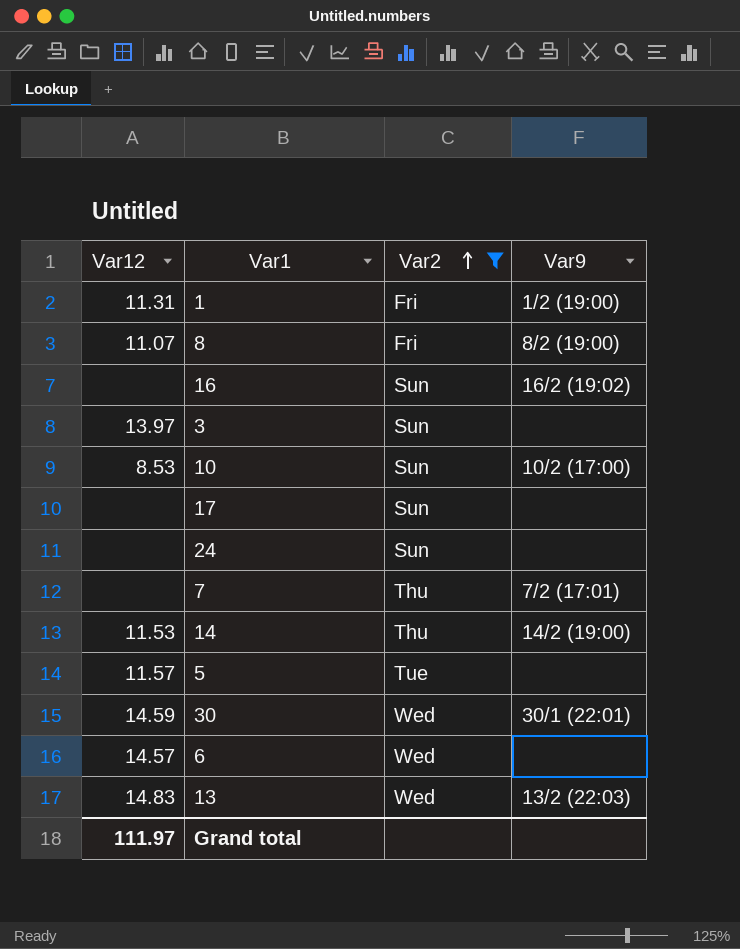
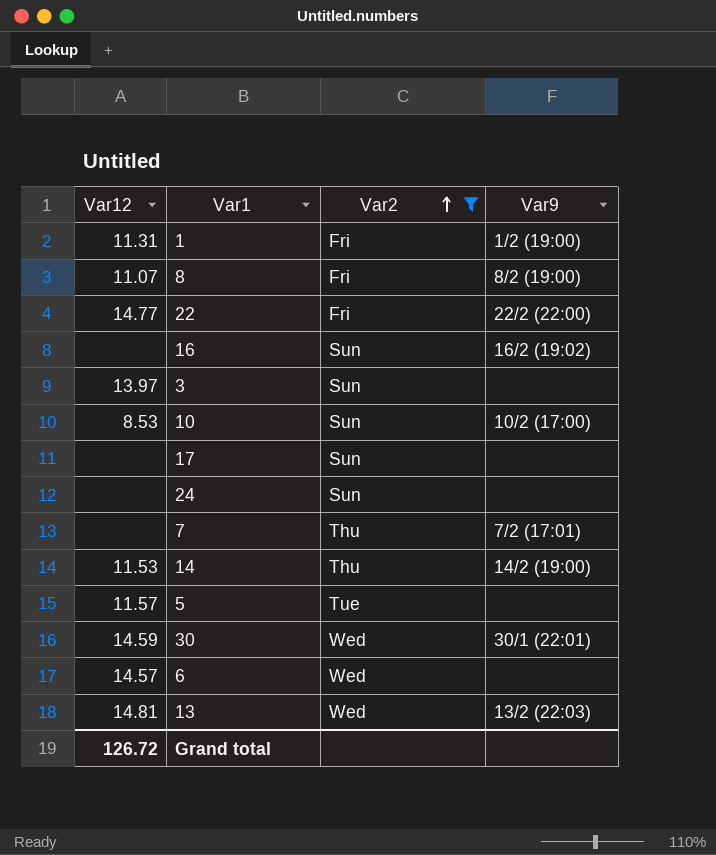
row 22: none -> 14.77 | Fri | 22/2 (22:00)
13 | Var12: 14.83 -> 14.81
Grand total | Var12: 111.97 -> 126.72

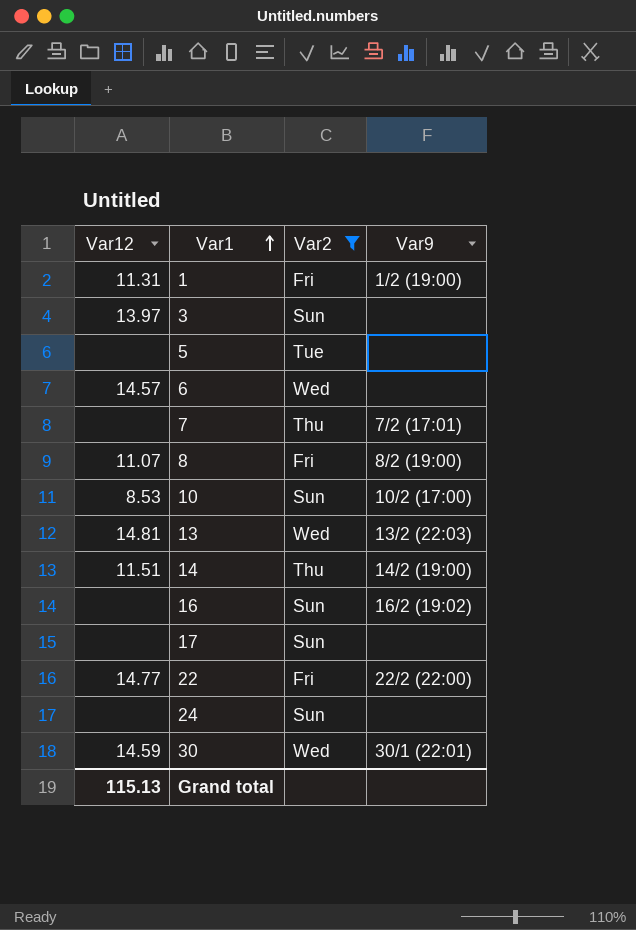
row order: Var2 ascending -> Var1 ascending
5 | Var12: 11.57 -> none
14 | Var12: 11.53 -> 11.51
Grand total | Var12: 126.72 -> 115.13

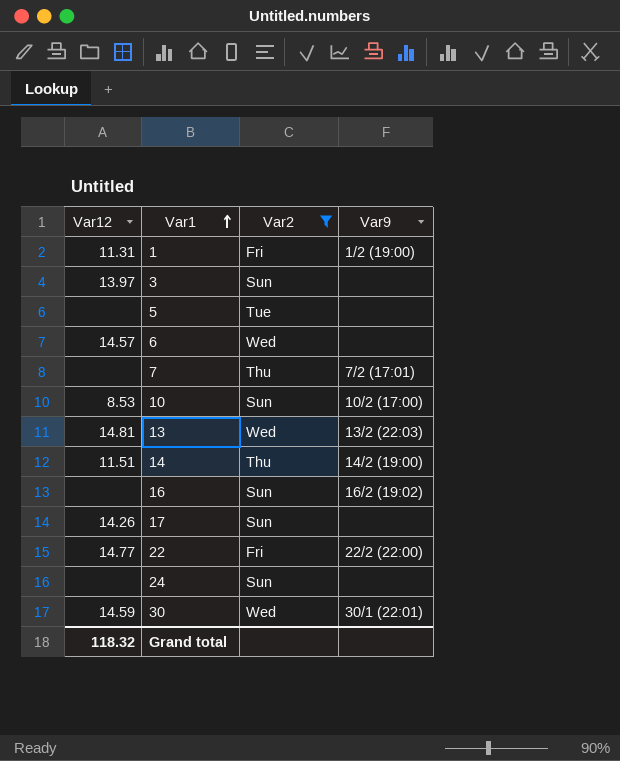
row 8: 11.07 | Fri | 8/2 (19:00) -> none
17 | Var12: none -> 14.26
Grand total | Var12: 115.13 -> 118.32

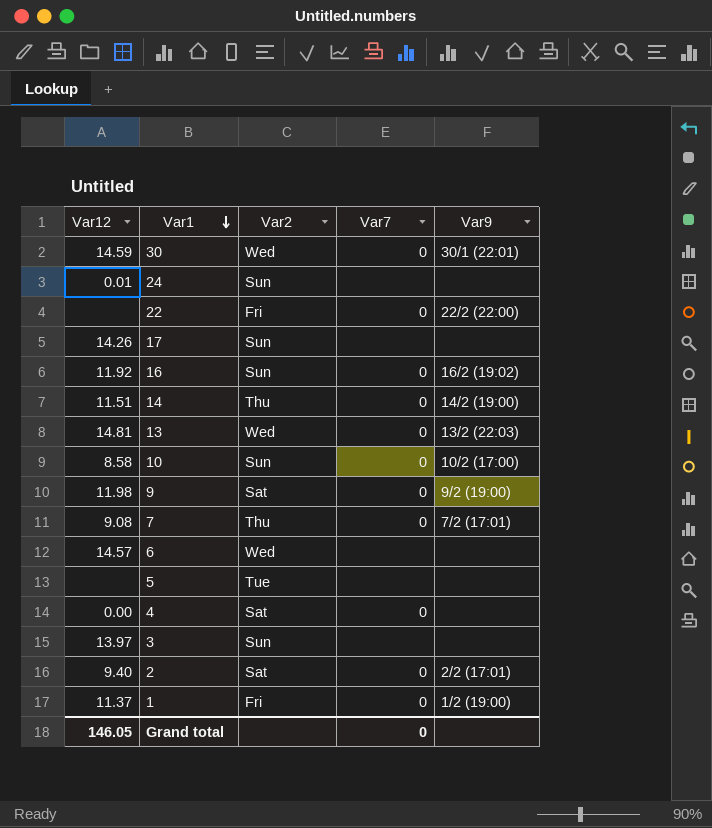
filter: Var2 != Sat -> none
row order: Var1 ascending -> Var1 descending
column Var7 | position: none -> 4
24 | Var12: none -> 0.01
22 | Var12: 14.77 -> none
16 | Var12: none -> 11.92
10 | Var12: 8.53 -> 8.58
7 | Var12: none -> 9.08
1 | Var12: 11.31 -> 11.37
Grand total | Var12: 118.32 -> 146.05

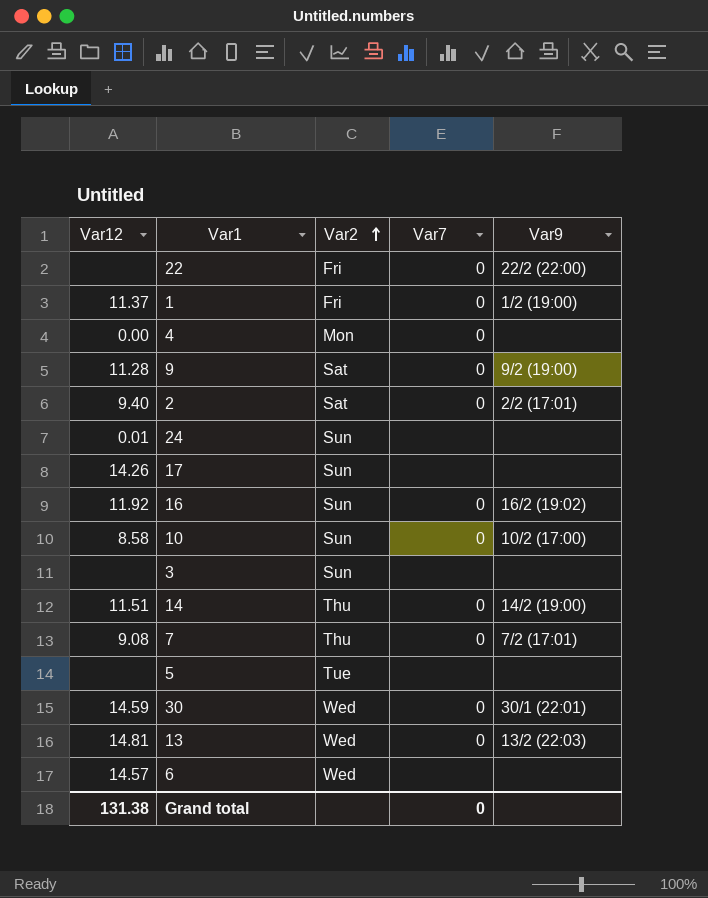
row order: Var1 descending -> Var2 ascending
4 | Var2: Sat -> Mon
9 | Var12: 11.98 -> 11.28
3 | Var12: 13.97 -> none
Grand total | Var12: 146.05 -> 131.38

